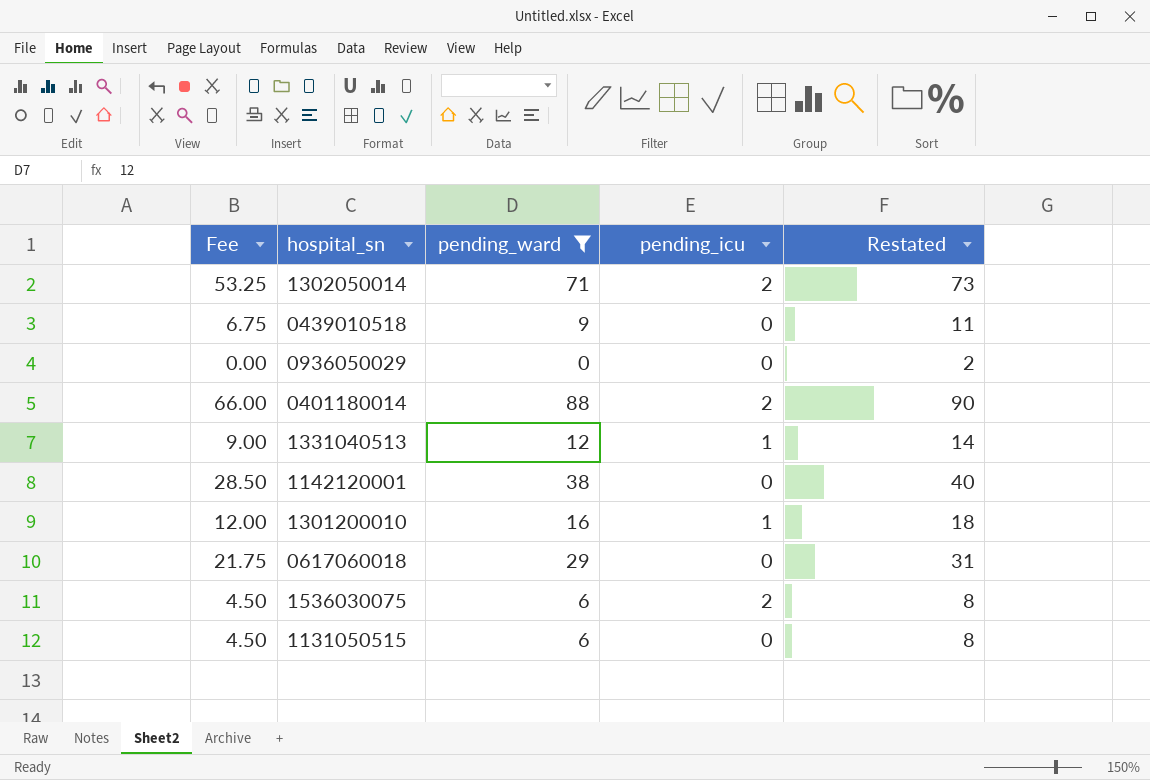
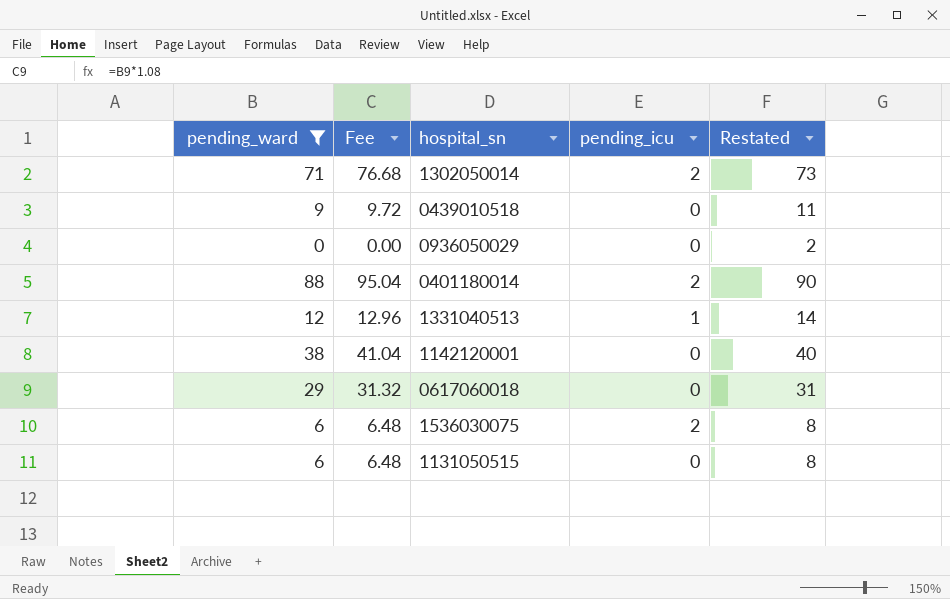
column pending_ward | position: 3 -> 1
column Fee | formula: [pending_ward] * 0.75 -> [pending_ward] * 1.08
row 1301200010: 12.00 | 16 | 1 | 18 -> none

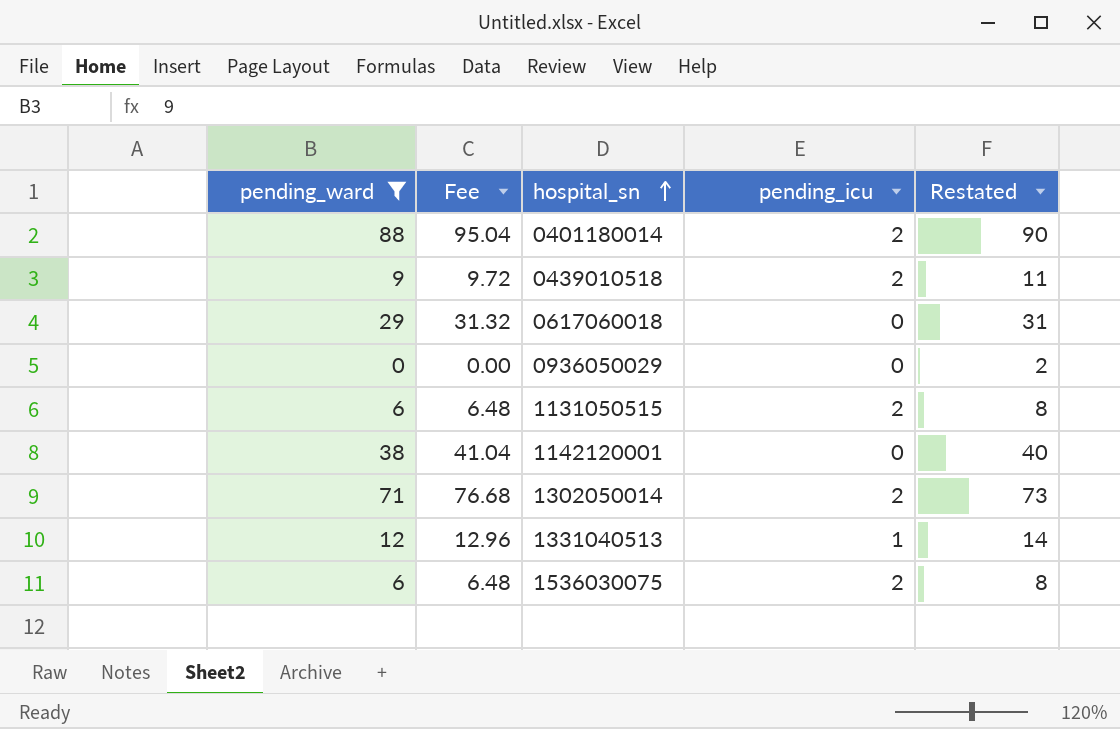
row order: none -> hospital_sn ascending
0439010518 | pending_icu: 0 -> 2
1131050515 | pending_icu: 0 -> 2

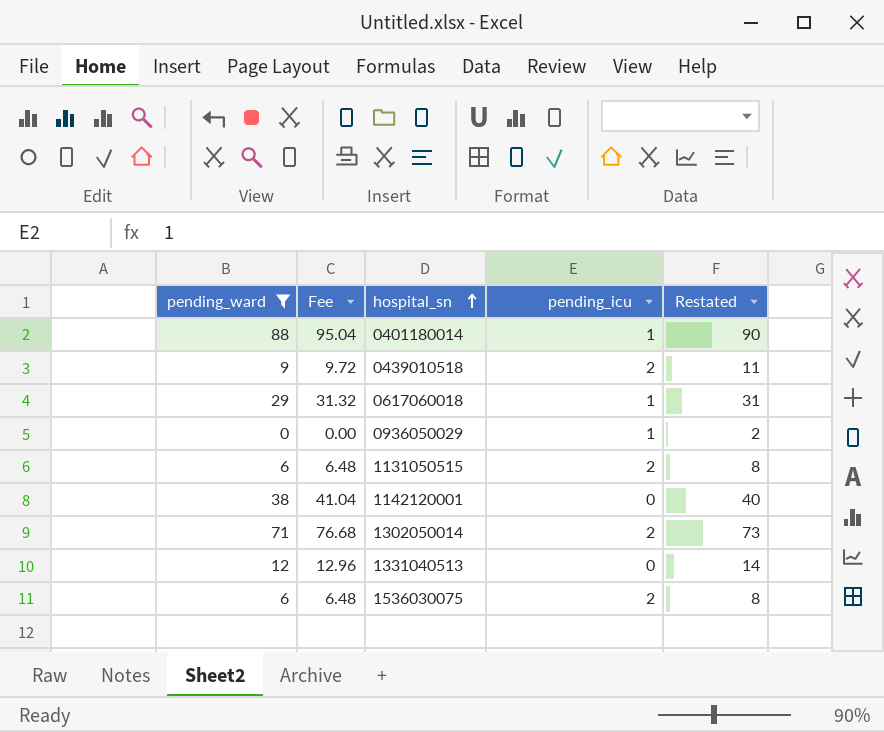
0401180014 | pending_icu: 2 -> 1
0617060018 | pending_icu: 0 -> 1
0936050029 | pending_icu: 0 -> 1
1331040513 | pending_icu: 1 -> 0

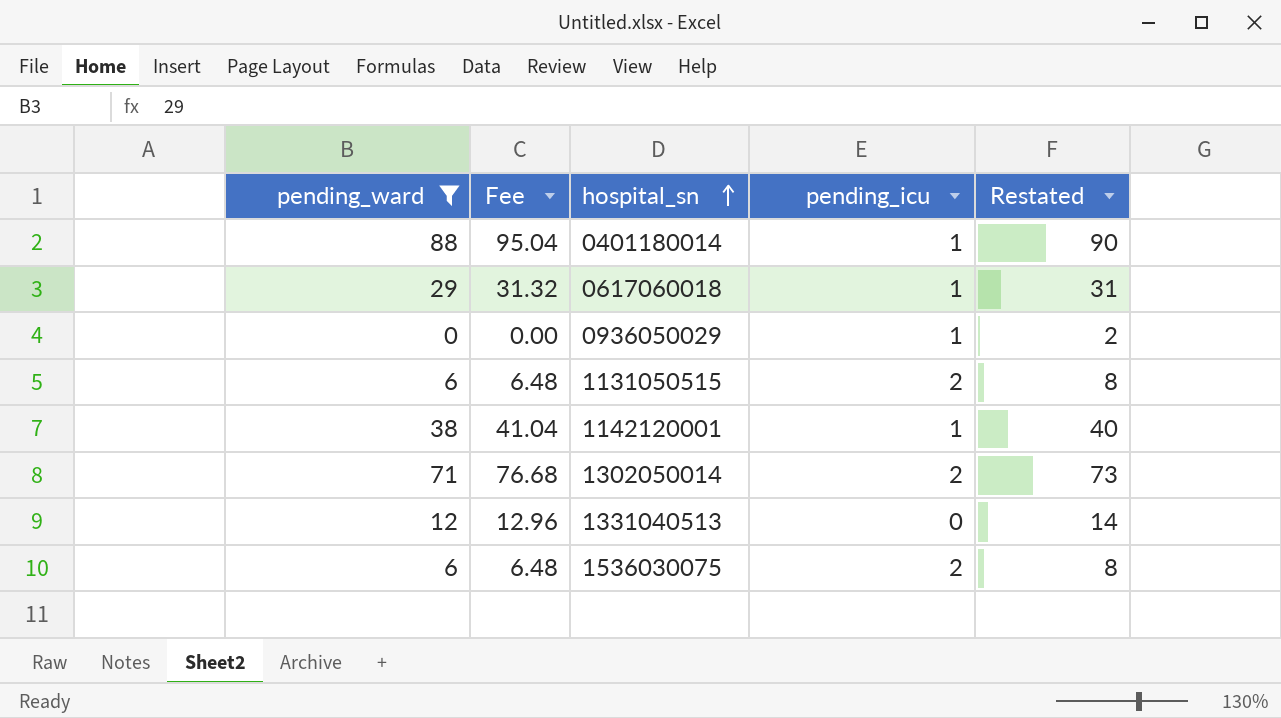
row 0439010518: 9 | 9.72 | 2 | 11 -> none
1142120001 | pending_icu: 0 -> 1

